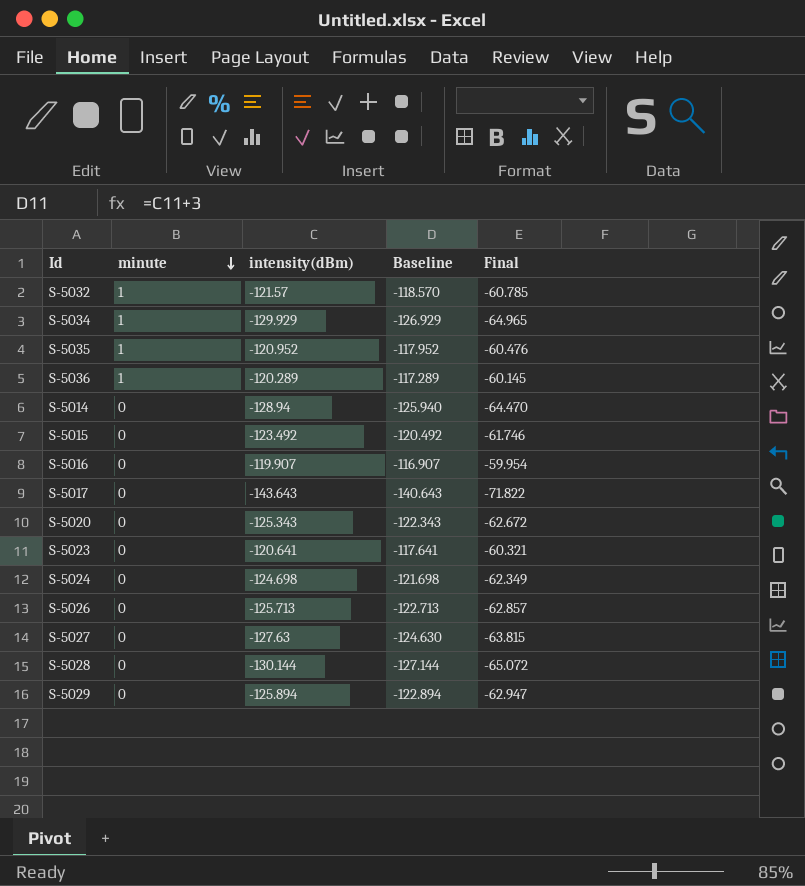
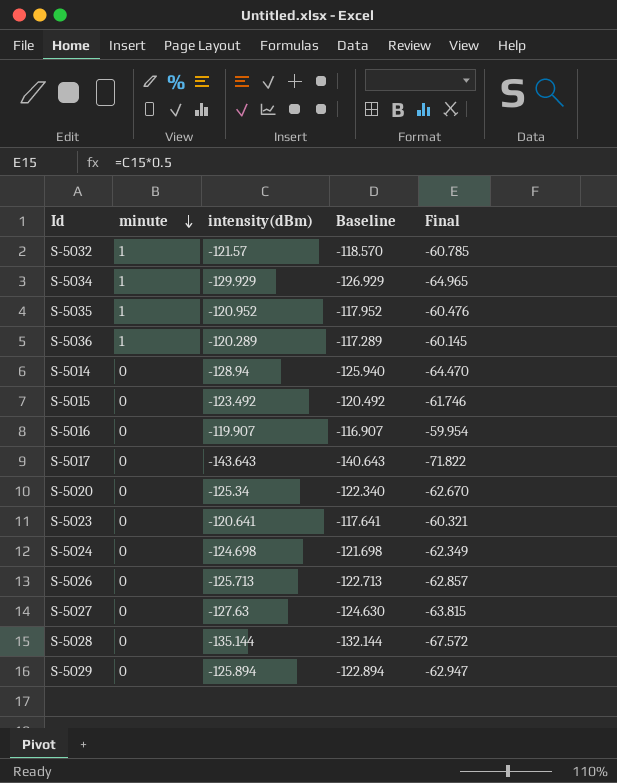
S-5020 | intensity(dBm): -125.343 -> -125.34
S-5020 | Baseline: -122.343 -> -122.340
S-5020 | Final: -62.672 -> -62.670
S-5028 | intensity(dBm): -130.144 -> -135.144
S-5028 | Baseline: -127.144 -> -132.144
S-5028 | Final: -65.072 -> -67.572

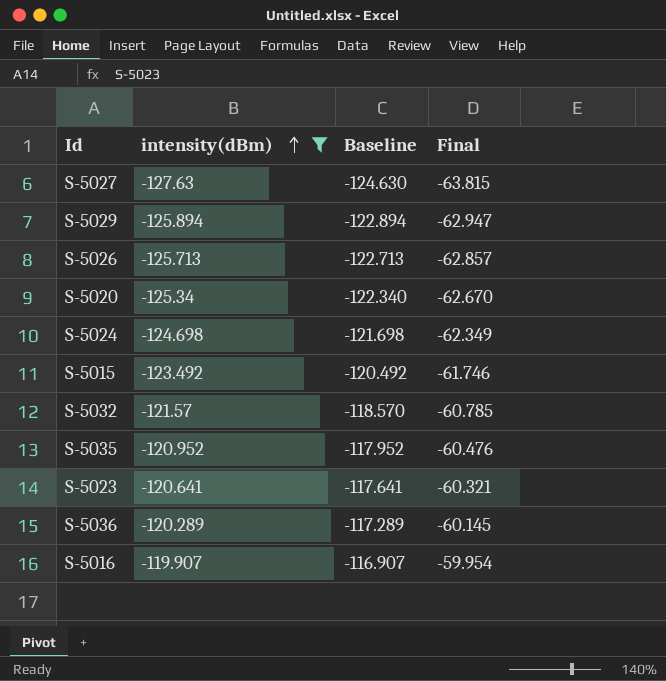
filter: none -> intensity(dBm) >= -127.63
row order: minute descending -> intensity(dBm) ascending
column minute | position: 2 -> none

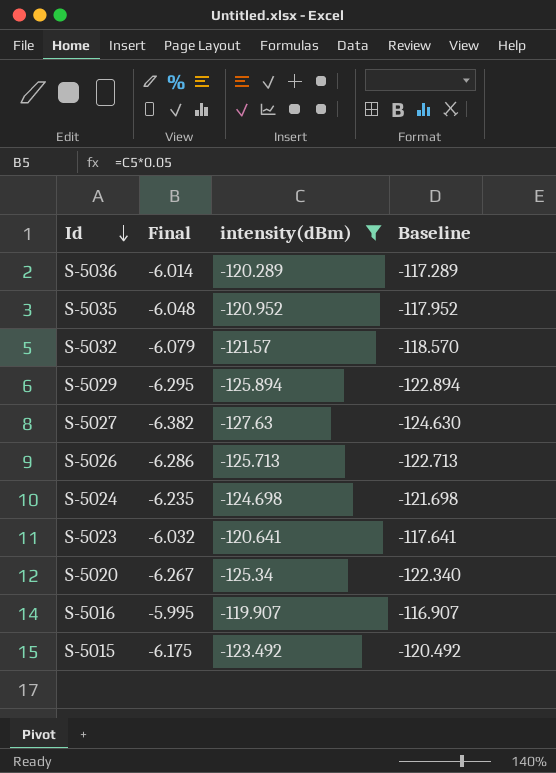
row order: intensity(dBm) ascending -> Id descending
column Final | formula: [intensity(dBm)] * 0.5 -> [intensity(dBm)] * 0.05
column Final | position: 4 -> 2

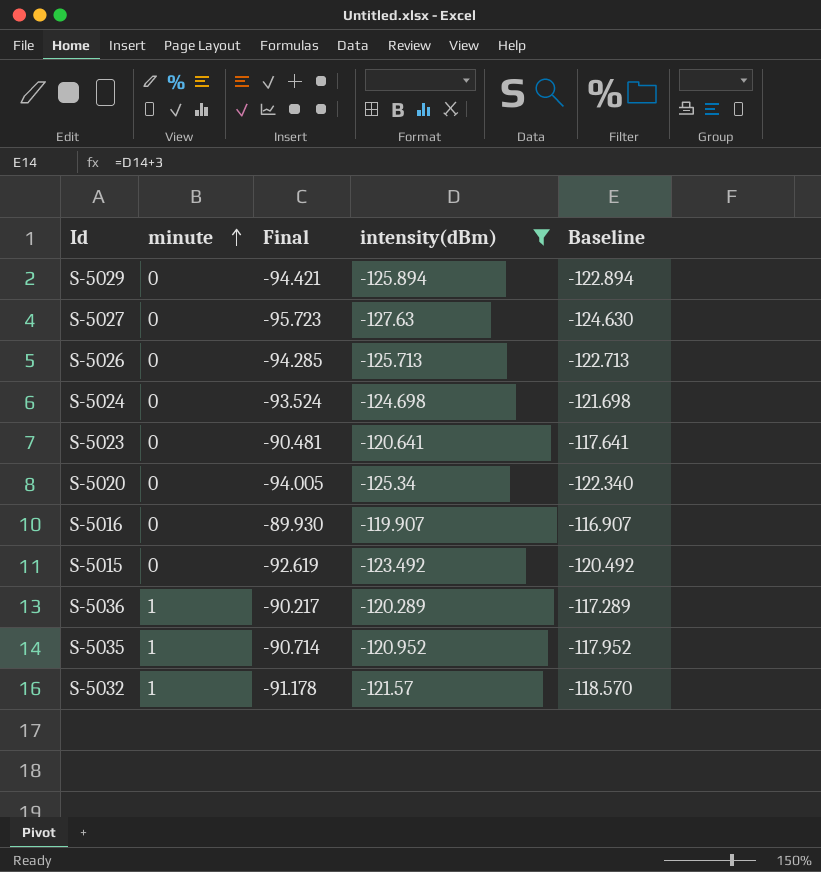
row order: Id descending -> minute ascending
column minute | position: none -> 2
column Final | formula: [intensity(dBm)] * 0.05 -> [intensity(dBm)] * 0.75

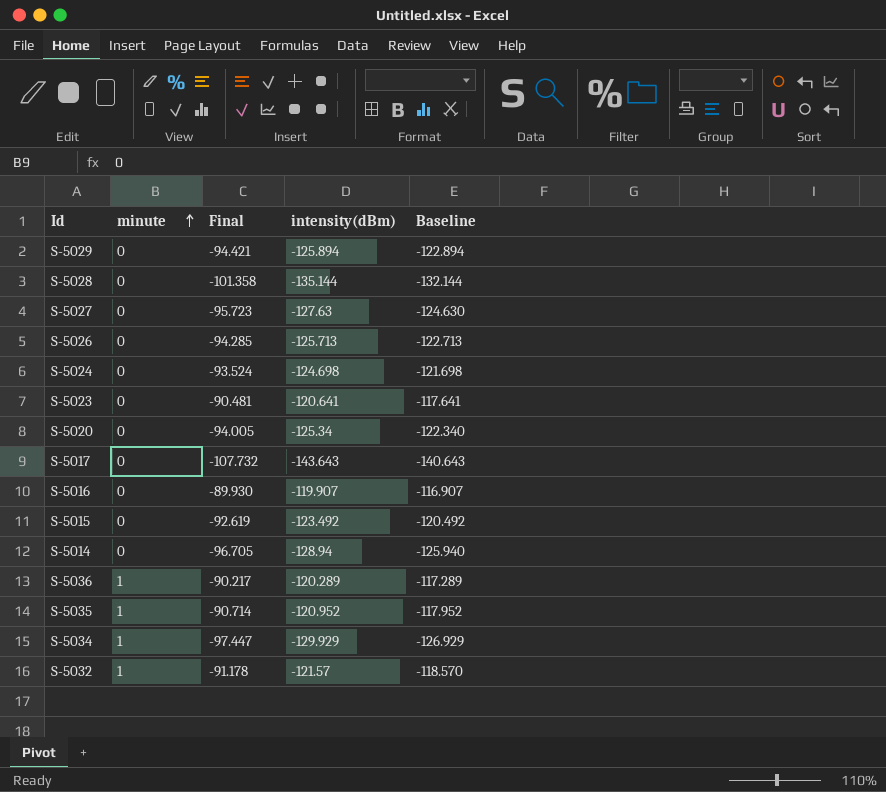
filter: intensity(dBm) >= -127.63 -> none

